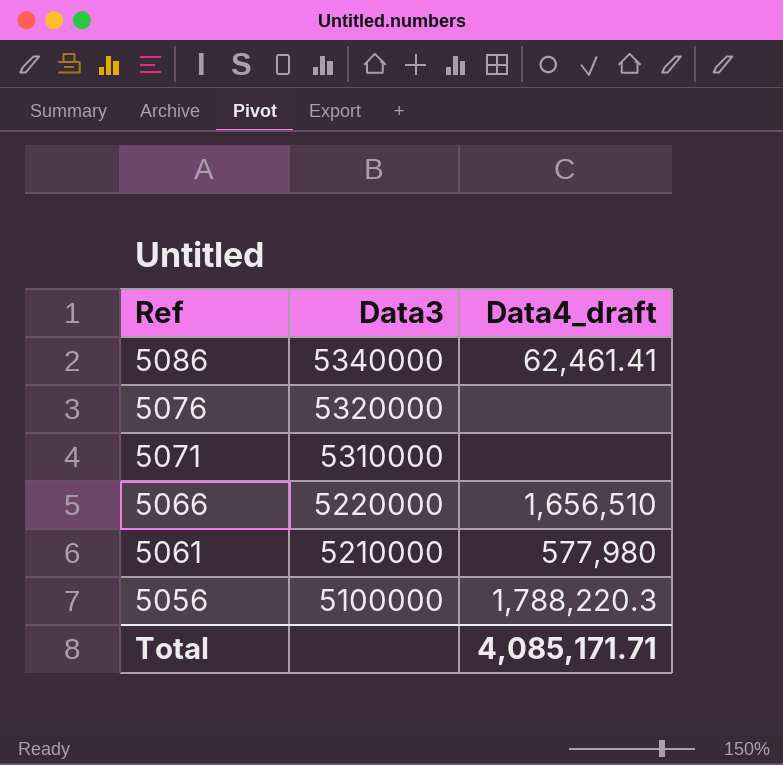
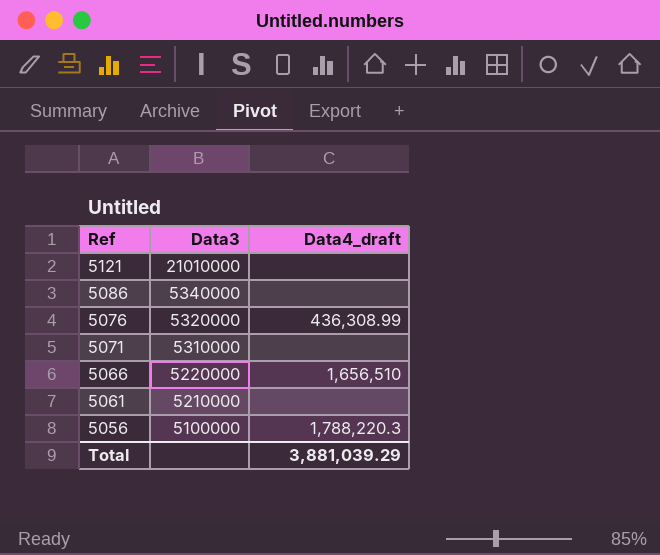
row 5121: none -> 21010000 | none
5086 | Data4_draft: 62,461.41 -> none
5076 | Data4_draft: none -> 436,308.99
5061 | Data4_draft: 577,980 -> none
Total | Data4_draft: 4,085,171.71 -> 3,881,039.29

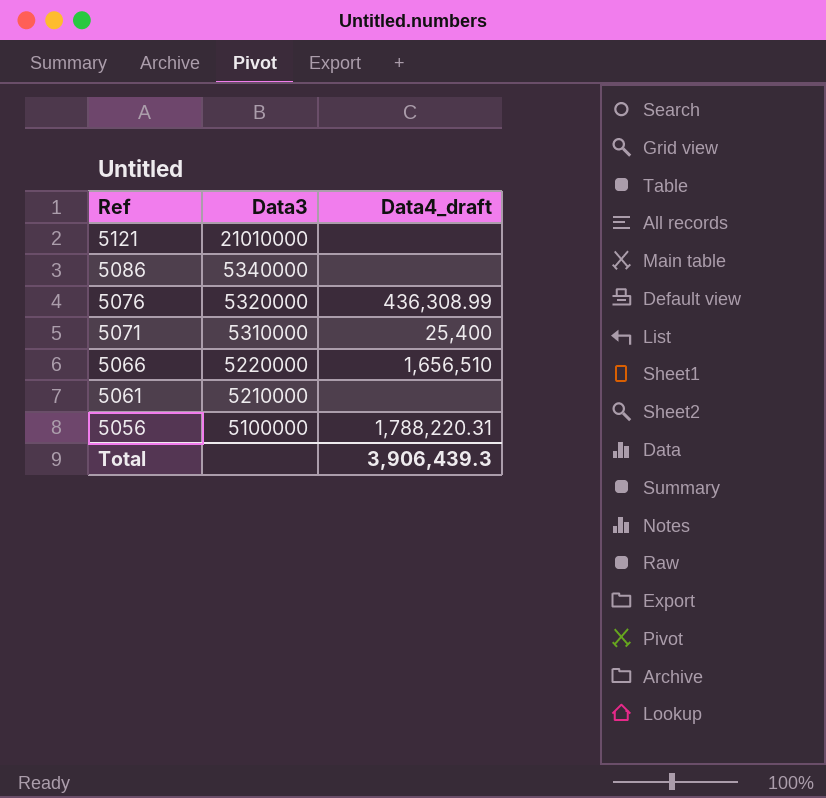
5071 | Data4_draft: none -> 25,400
5056 | Data4_draft: 1,788,220.3 -> 1,788,220.31
Total | Data4_draft: 3,881,039.29 -> 3,906,439.3

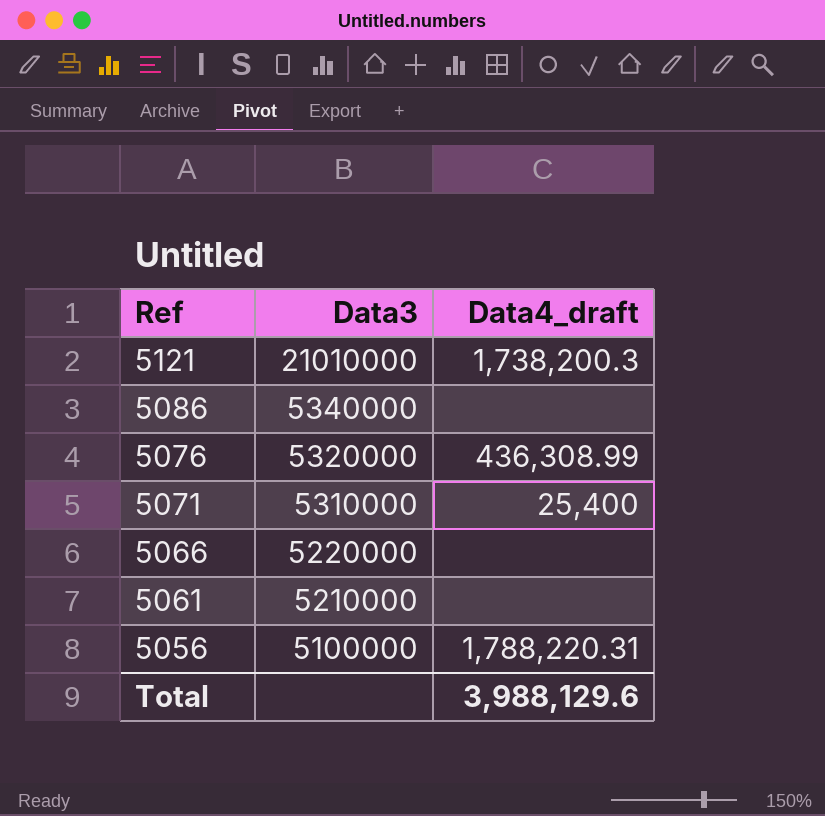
5121 | Data4_draft: none -> 1,738,200.3
5066 | Data4_draft: 1,656,510 -> none
Total | Data4_draft: 3,906,439.3 -> 3,988,129.6

